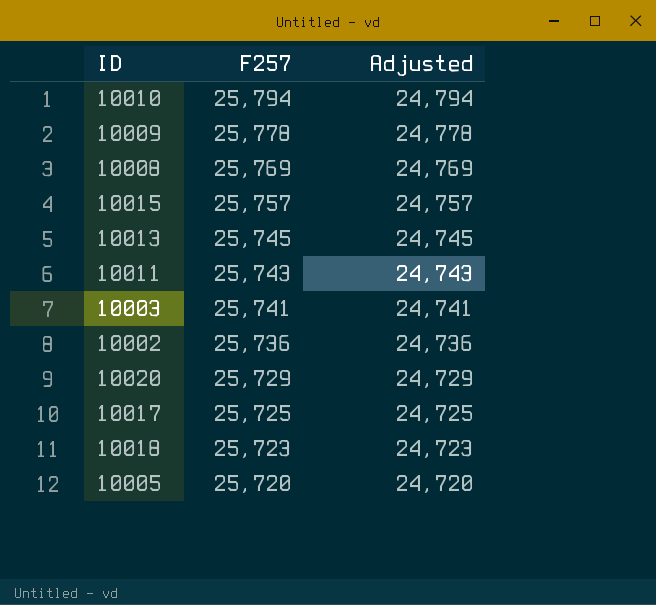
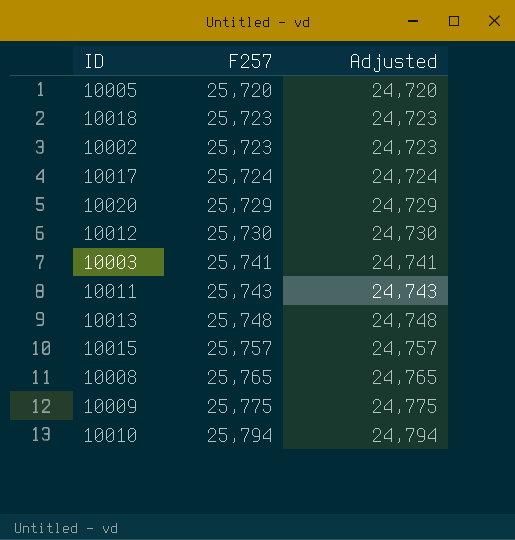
row order: F257 descending -> F257 ascending
10002 | F257: 25,736 -> 25,723
10002 | Adjusted: 24,736 -> 24,723
10017 | F257: 25,725 -> 25,724
10017 | Adjusted: 24,725 -> 24,724
row 10012: none -> 25,730 | 24,730
10013 | F257: 25,745 -> 25,748
10013 | Adjusted: 24,745 -> 24,748
10008 | F257: 25,769 -> 25,765
10008 | Adjusted: 24,769 -> 24,765
10009 | F257: 25,778 -> 25,775
10009 | Adjusted: 24,778 -> 24,775

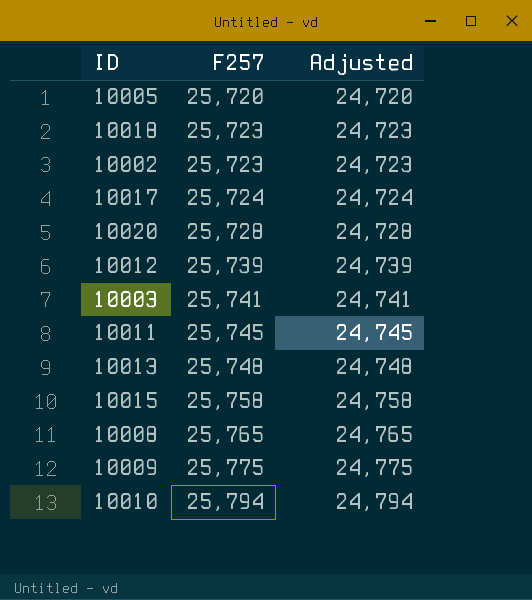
10020 | F257: 25,729 -> 25,728
10020 | Adjusted: 24,729 -> 24,728
10012 | F257: 25,730 -> 25,739
10012 | Adjusted: 24,730 -> 24,739
10011 | F257: 25,743 -> 25,745
10011 | Adjusted: 24,743 -> 24,745
10015 | F257: 25,757 -> 25,758
10015 | Adjusted: 24,757 -> 24,758

